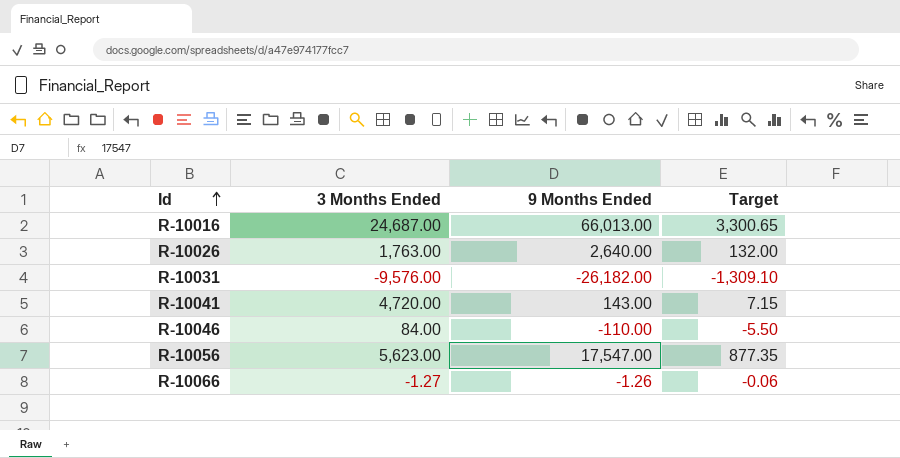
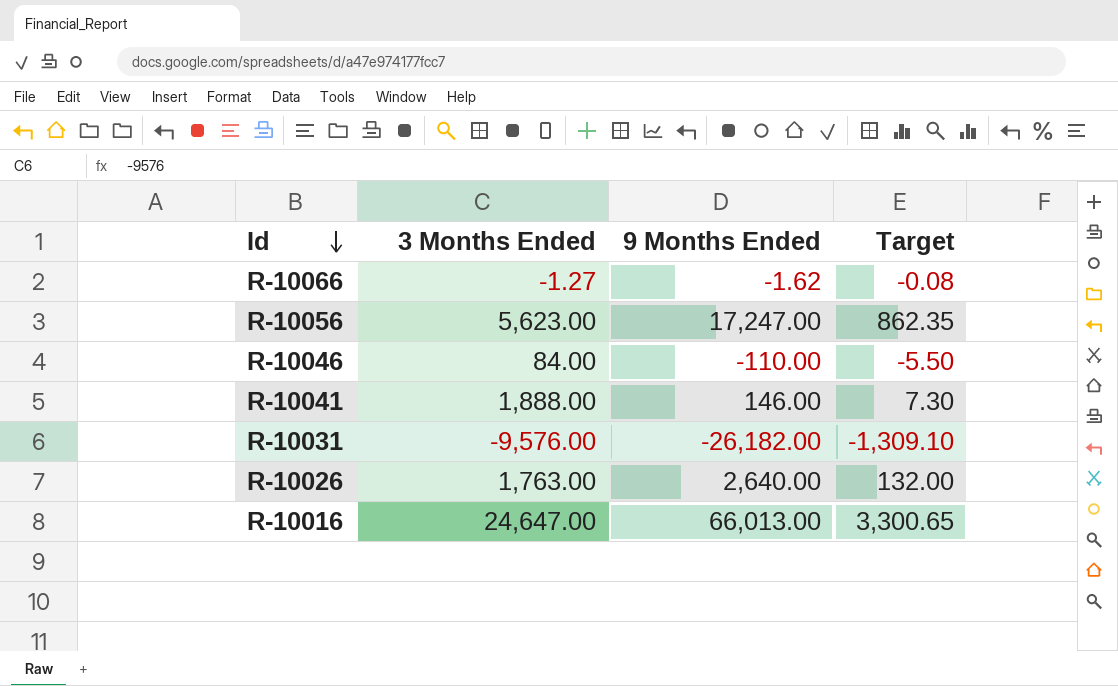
row order: Id ascending -> Id descending
R-10066 | 9 Months Ended: -1.26 -> -1.62
R-10066 | Target: -0.06 -> -0.08
R-10056 | 9 Months Ended: 17,547.00 -> 17,247.00
R-10056 | Target: 877.35 -> 862.35
R-10041 | 3 Months Ended: 4,720.00 -> 1,888.00
R-10041 | 9 Months Ended: 143.00 -> 146.00
R-10041 | Target: 7.15 -> 7.30
R-10016 | 3 Months Ended: 24,687.00 -> 24,647.00

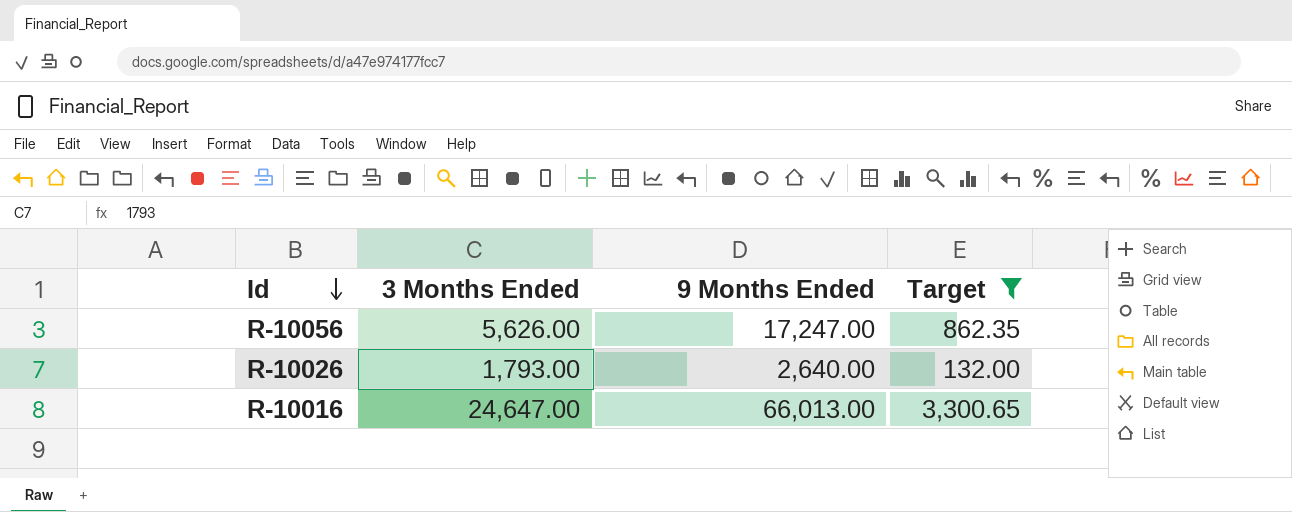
filter: none -> Target >= 132.00
R-10056 | 3 Months Ended: 5,623.00 -> 5,626.00
R-10026 | 3 Months Ended: 1,763.00 -> 1,793.00

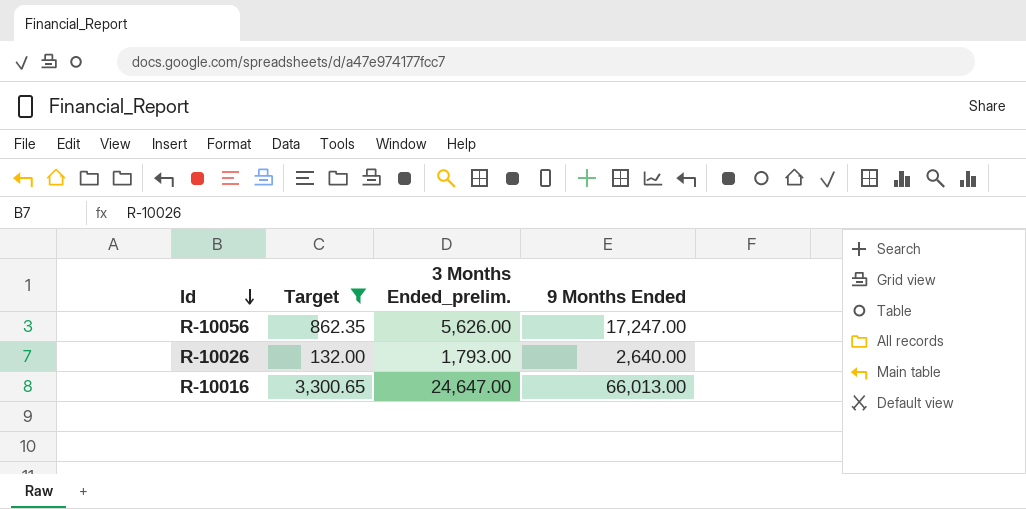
column Target | position: 4 -> 2
column name: 3 Months Ended -> 3 Months Ended_prelim.

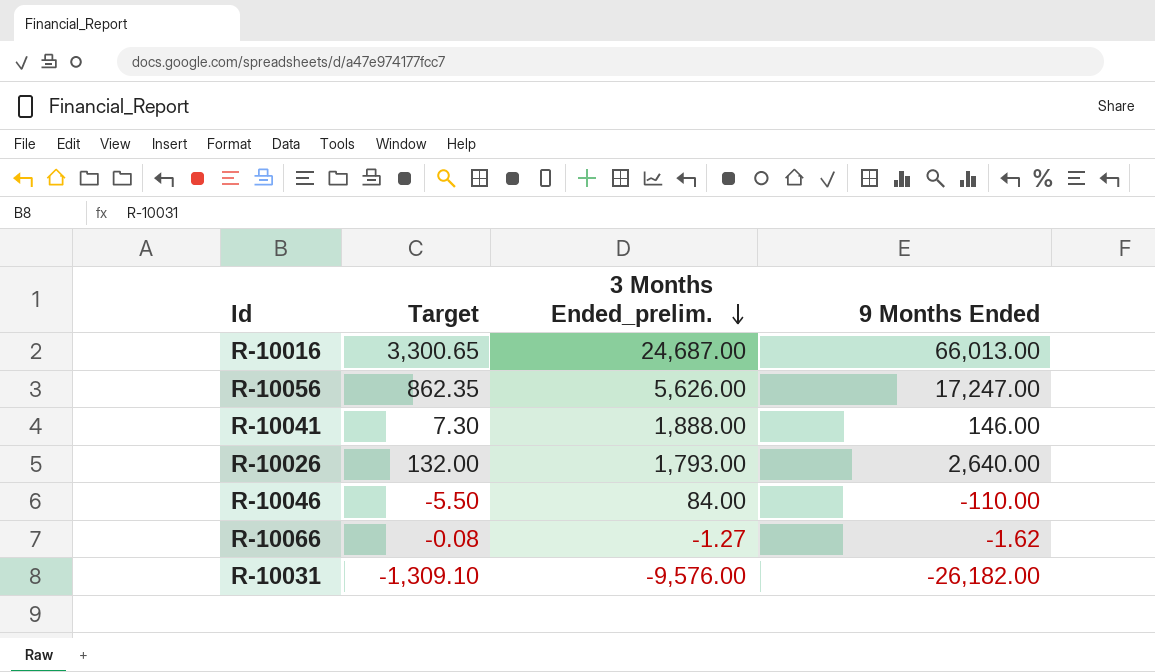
filter: Target >= 132.00 -> none
row order: Id descending -> 3 Months Ended_prelim. descending
R-10016 | 3 Months Ended_prelim.: 24,647.00 -> 24,687.00

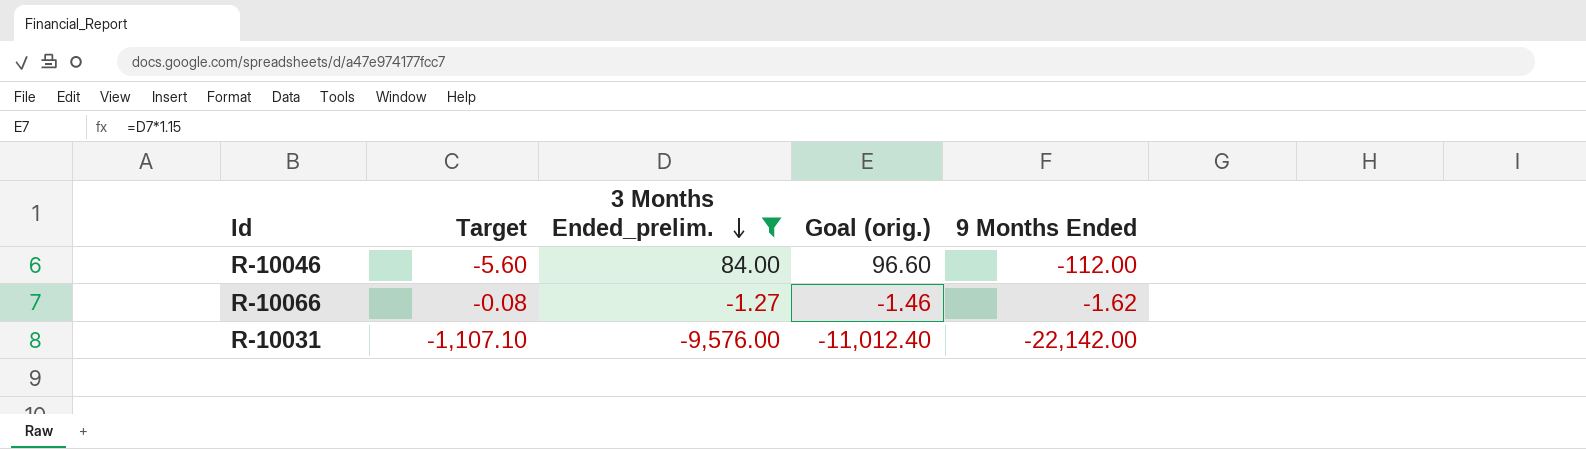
filter: none -> 3 Months Ended_prelim. <= 84.00
column Goal (orig.) | formula: none -> [3 Months Ended_prelim.] * 1.15
R-10046 | Target: -5.50 -> -5.60
R-10046 | 9 Months Ended: -110.00 -> -112.00
R-10031 | Target: -1,309.10 -> -1,107.10
R-10031 | 9 Months Ended: -26,182.00 -> -22,142.00

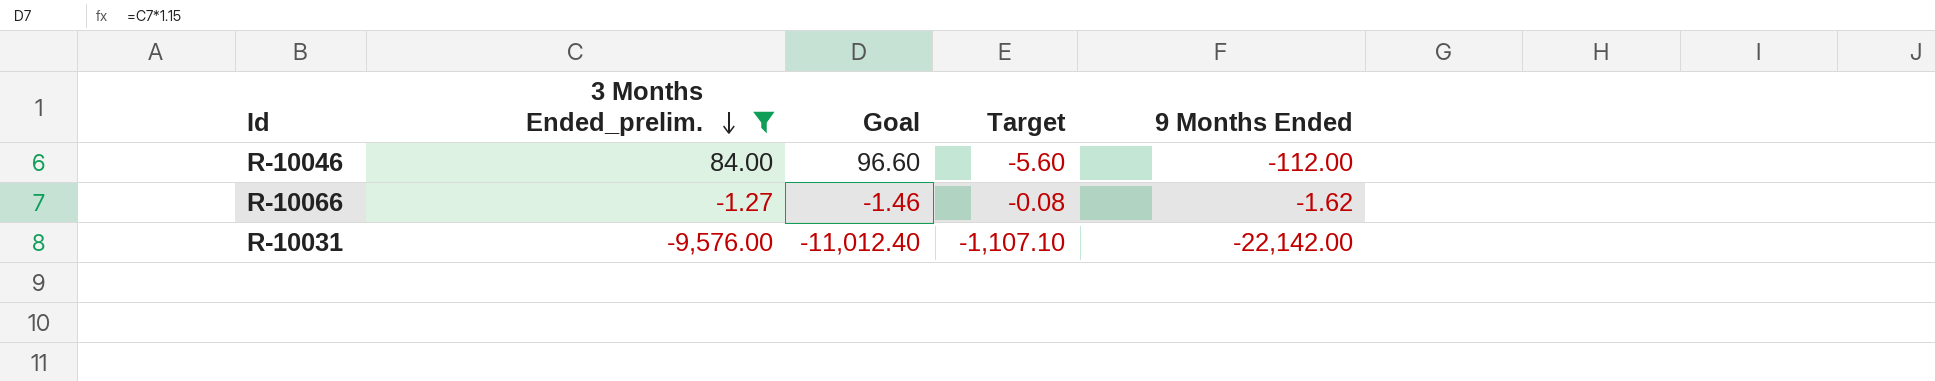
column name: Goal (orig.) -> Goal
column Target | position: 2 -> 4

